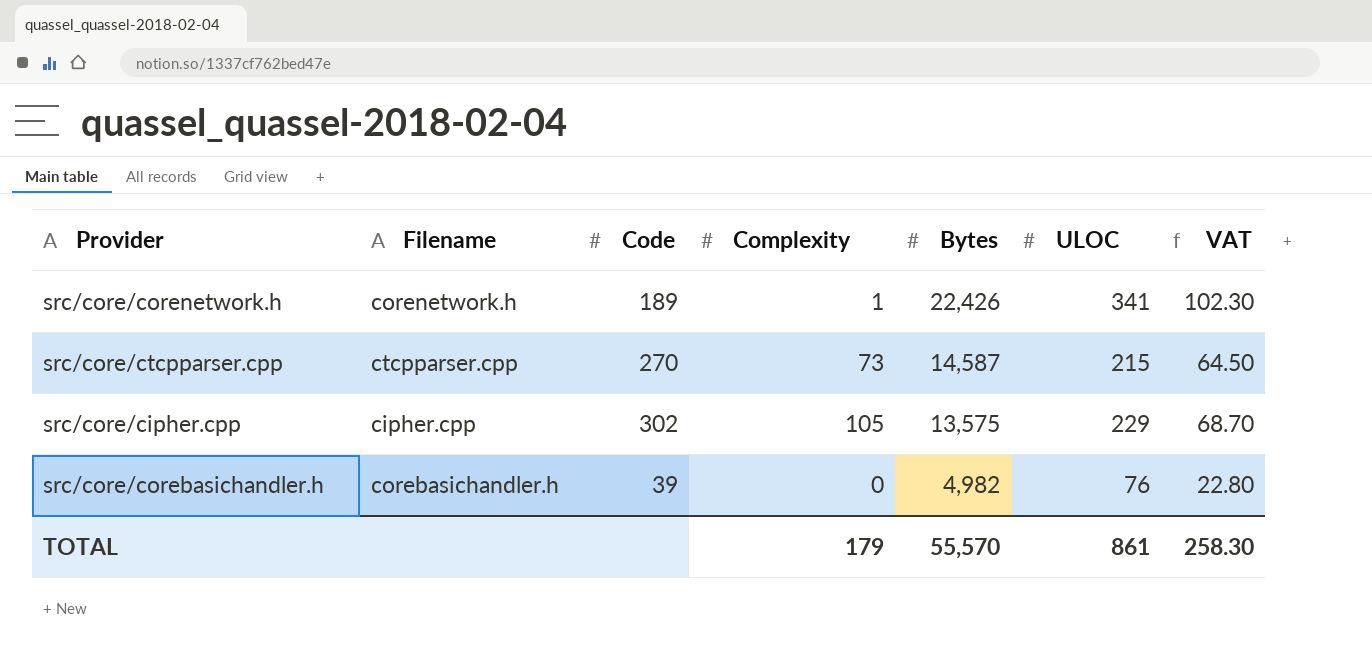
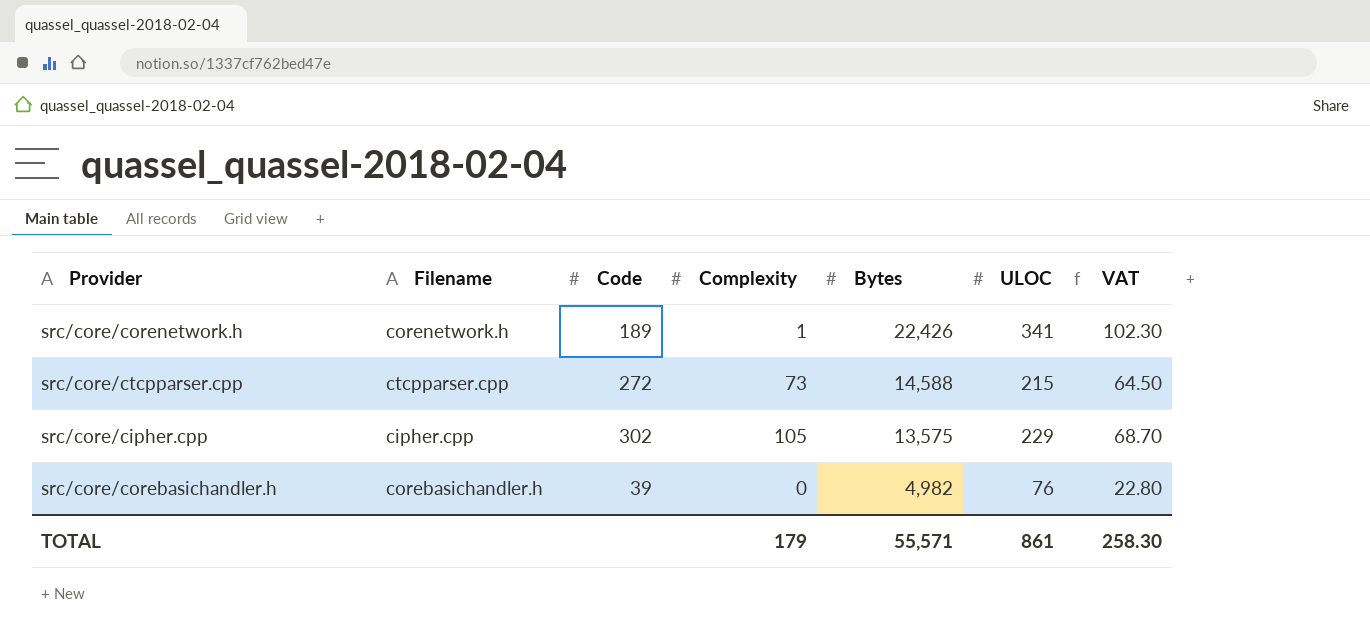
src/core/ctcpparser.cpp | Code: 270 -> 272
src/core/ctcpparser.cpp | Bytes: 14,587 -> 14,588
TOTAL | Bytes: 55,570 -> 55,571

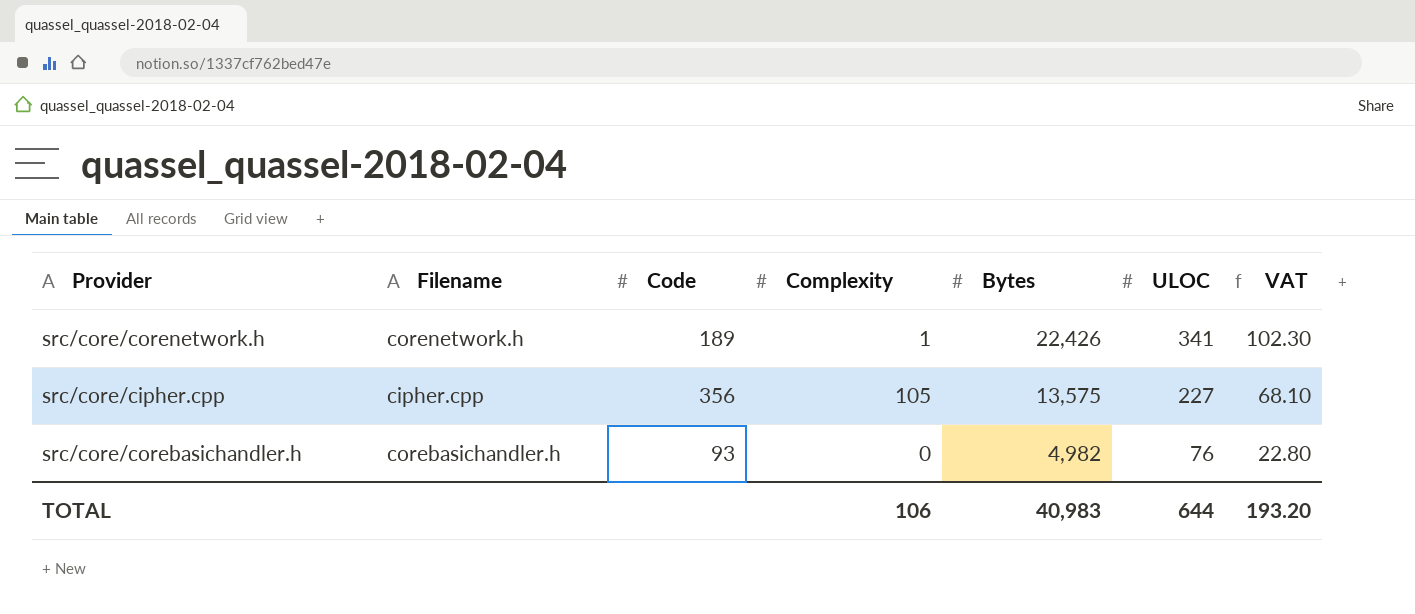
row src/core/ctcpparser.cpp: ctcpparser.cpp | 272 | 73 | 14,588 | 215 | 64.50 -> none
src/core/cipher.cpp | Code: 302 -> 356
src/core/cipher.cpp | ULOC: 229 -> 227
src/core/cipher.cpp | VAT: 68.70 -> 68.10
src/core/corebasichandler.h | Code: 39 -> 93
TOTAL | Complexity: 179 -> 106
TOTAL | Bytes: 55,571 -> 40,983
TOTAL | ULOC: 861 -> 644
TOTAL | VAT: 258.30 -> 193.20

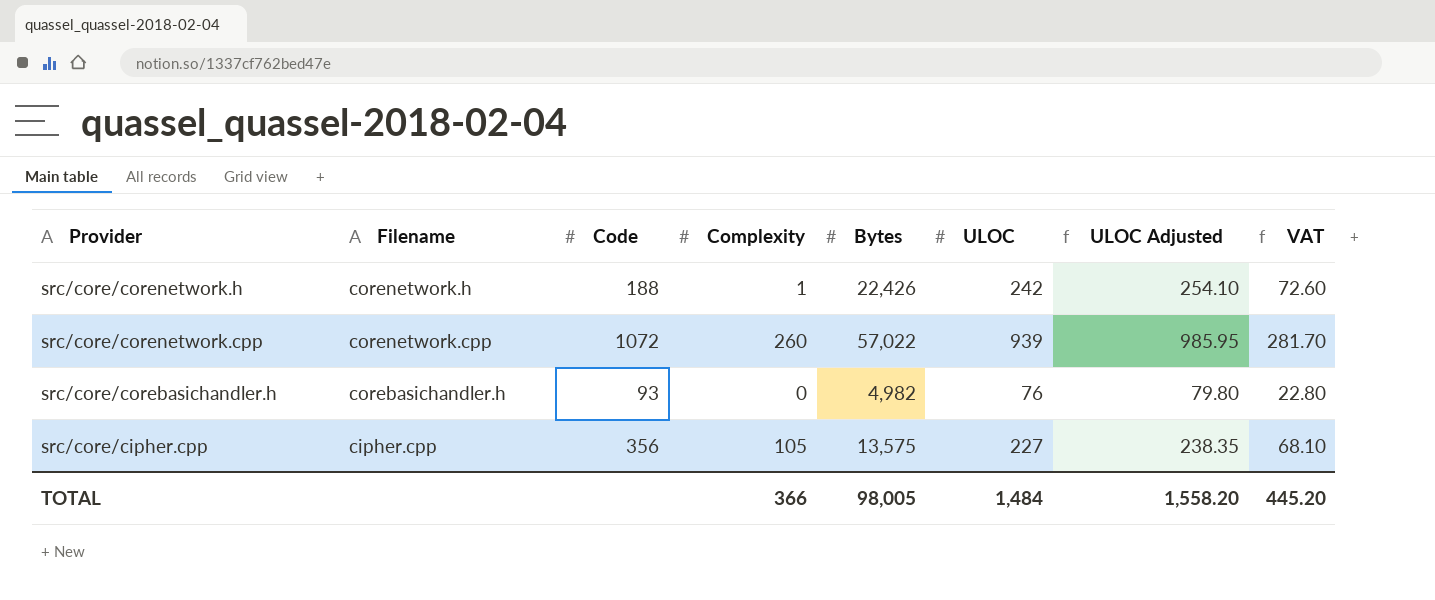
row order: Bytes descending -> Provider descending
column ULOC Adjusted | formula: none -> [ULOC] * 1.05
src/core/corenetwork.h | Code: 189 -> 188
src/core/corenetwork.h | ULOC: 341 -> 242
src/core/corenetwork.h | VAT: 102.30 -> 72.60
row src/core/corenetwork.cpp: none -> corenetwork.cpp | 1072 | 260 | 57,022 | 939 | 985.95 | 281.70
TOTAL | Complexity: 106 -> 366
TOTAL | Bytes: 40,983 -> 98,005
TOTAL | ULOC: 644 -> 1,484
TOTAL | VAT: 193.20 -> 445.20

